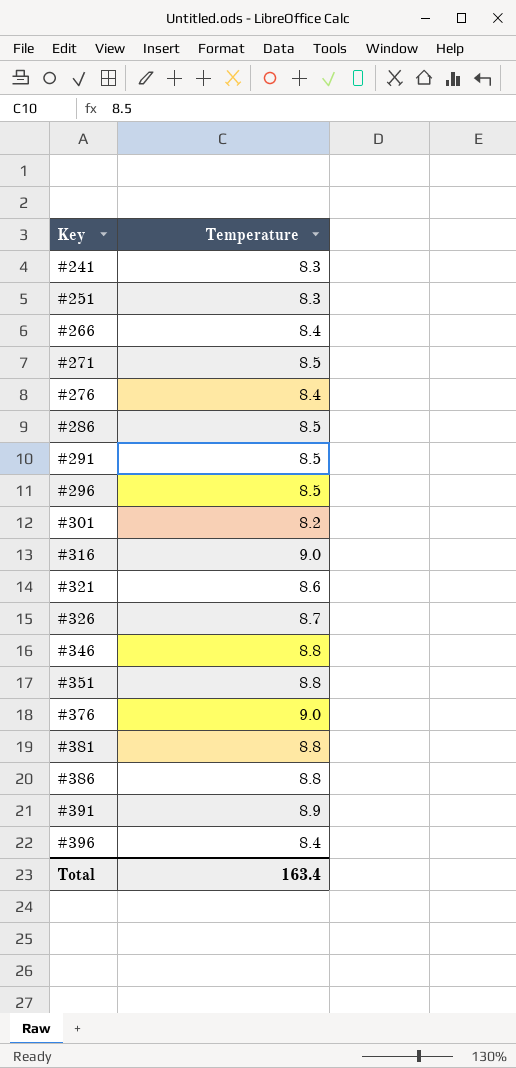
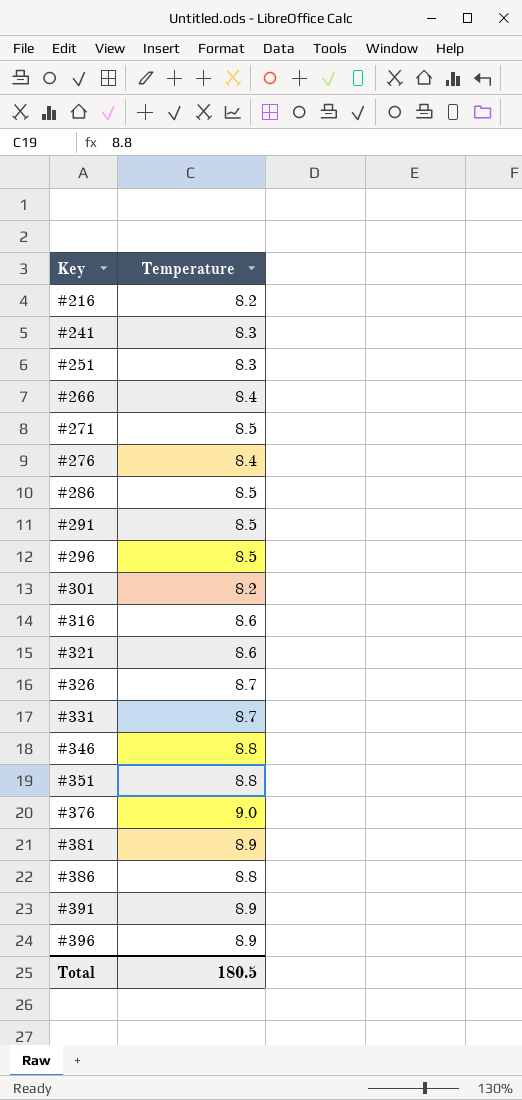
row #216: none -> 8.2
#316 | Temperature: 9.0 -> 8.6
row #331: none -> 8.7
#381 | Temperature: 8.8 -> 8.9
#396 | Temperature: 8.4 -> 8.9
Total | Temperature: 163.4 -> 180.5

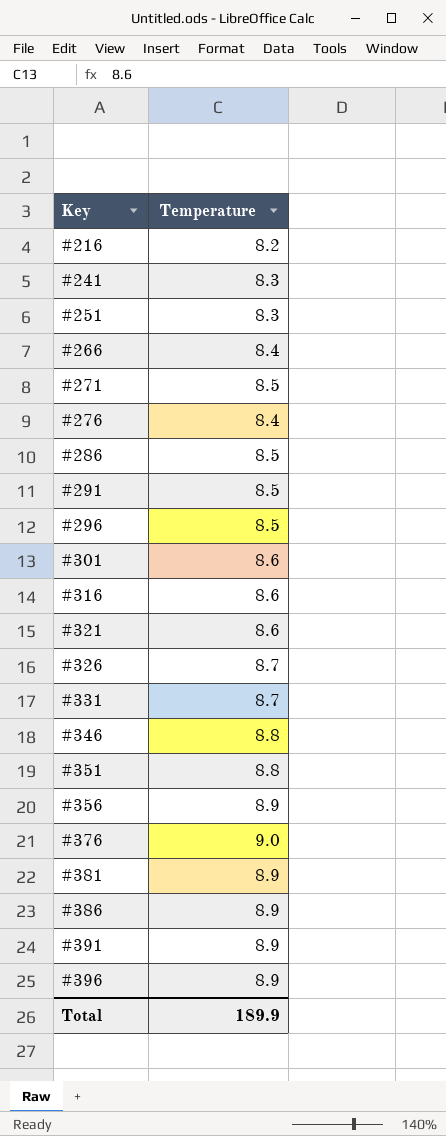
#301 | Temperature: 8.2 -> 8.6
row #356: none -> 8.9
#386 | Temperature: 8.8 -> 8.9
Total | Temperature: 180.5 -> 189.9

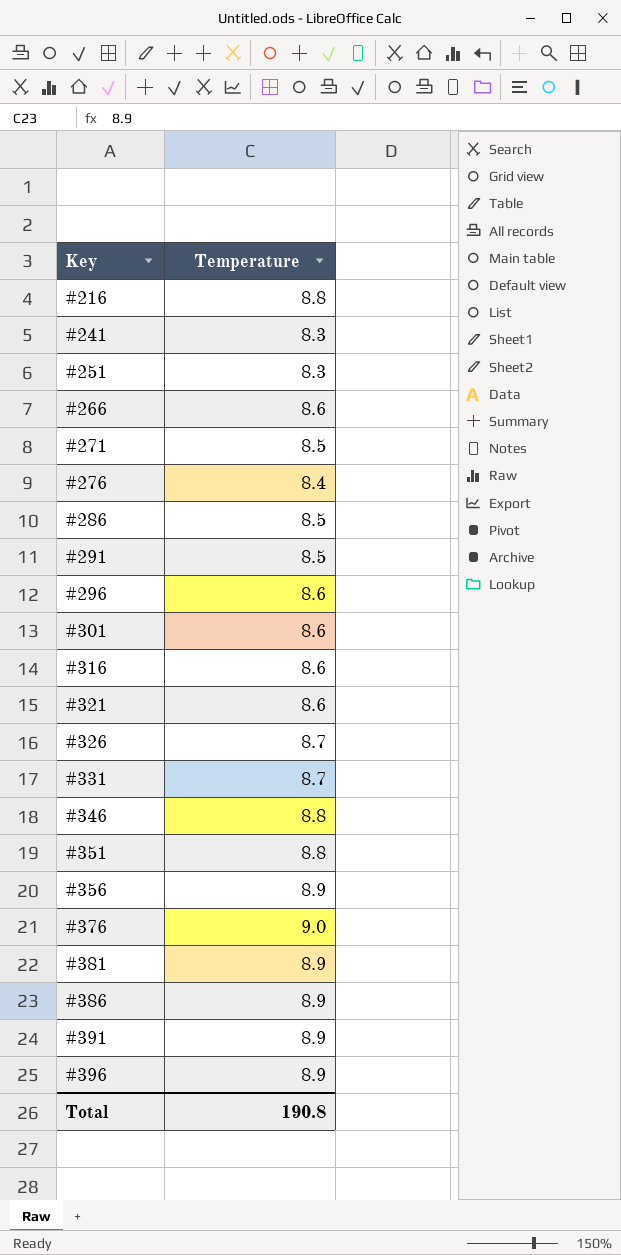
#216 | Temperature: 8.2 -> 8.8
#266 | Temperature: 8.4 -> 8.6
#296 | Temperature: 8.5 -> 8.6
Total | Temperature: 189.9 -> 190.8

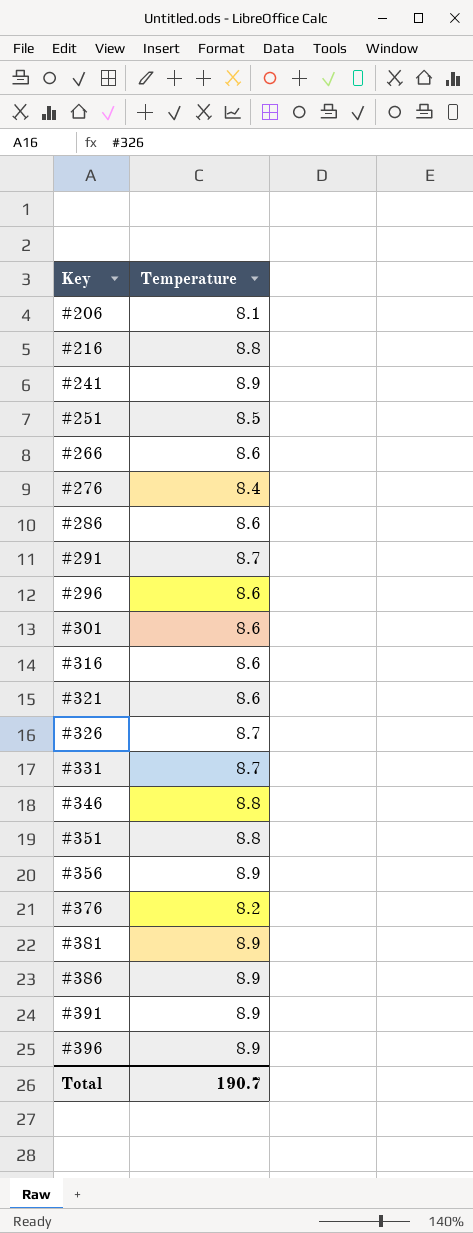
row #271: 8.5 -> none
row #206: none -> 8.1
#241 | Temperature: 8.3 -> 8.9
#251 | Temperature: 8.3 -> 8.5
#286 | Temperature: 8.5 -> 8.6
#291 | Temperature: 8.5 -> 8.7
#376 | Temperature: 9.0 -> 8.2
Total | Temperature: 190.8 -> 190.7

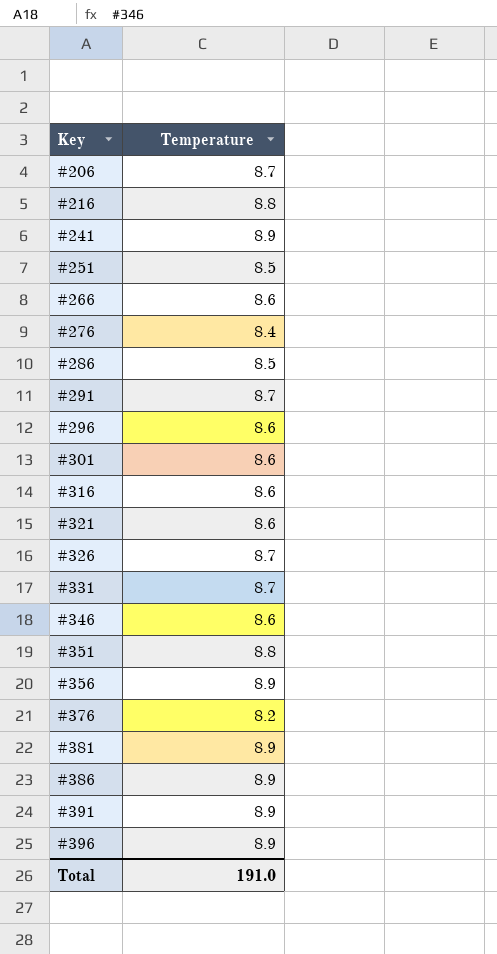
#206 | Temperature: 8.1 -> 8.7
#286 | Temperature: 8.6 -> 8.5
#346 | Temperature: 8.8 -> 8.6
Total | Temperature: 190.7 -> 191.0

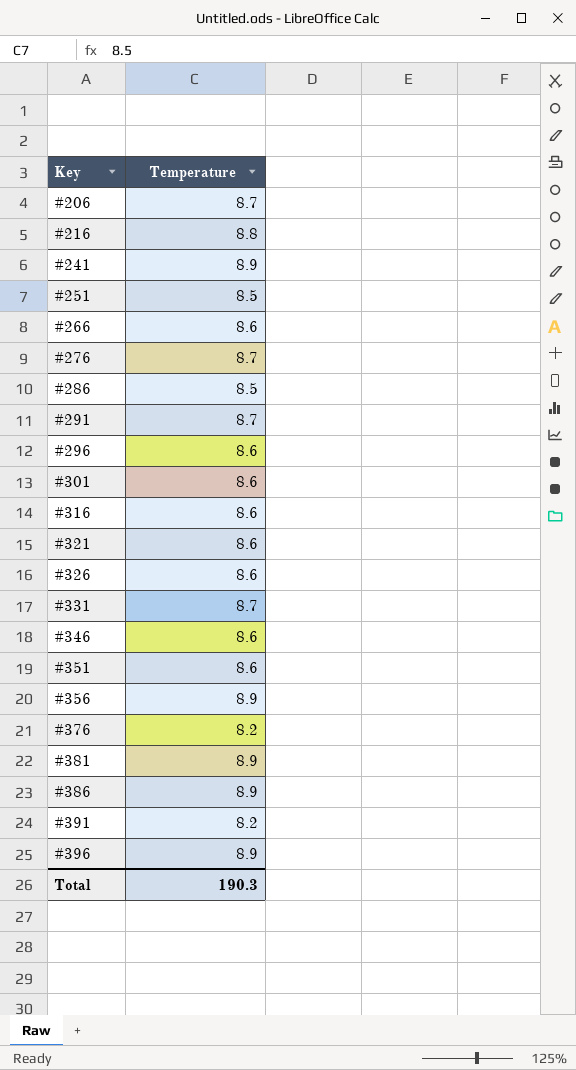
#276 | Temperature: 8.4 -> 8.7
#326 | Temperature: 8.7 -> 8.6
#351 | Temperature: 8.8 -> 8.6
#391 | Temperature: 8.9 -> 8.2
Total | Temperature: 191.0 -> 190.3

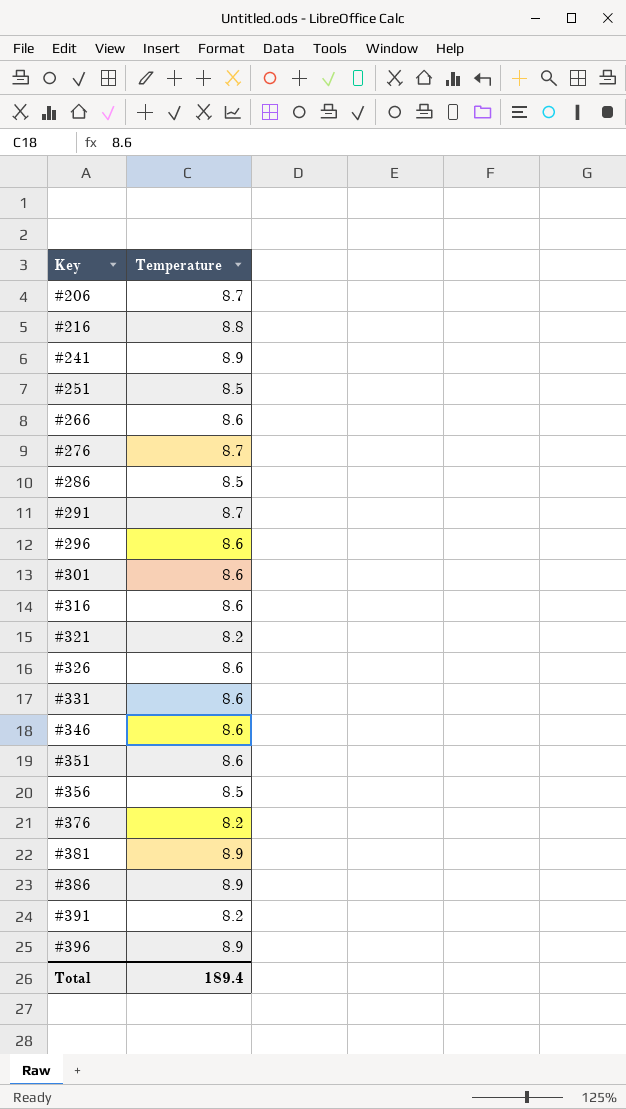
#321 | Temperature: 8.6 -> 8.2
#331 | Temperature: 8.7 -> 8.6
#356 | Temperature: 8.9 -> 8.5
Total | Temperature: 190.3 -> 189.4

